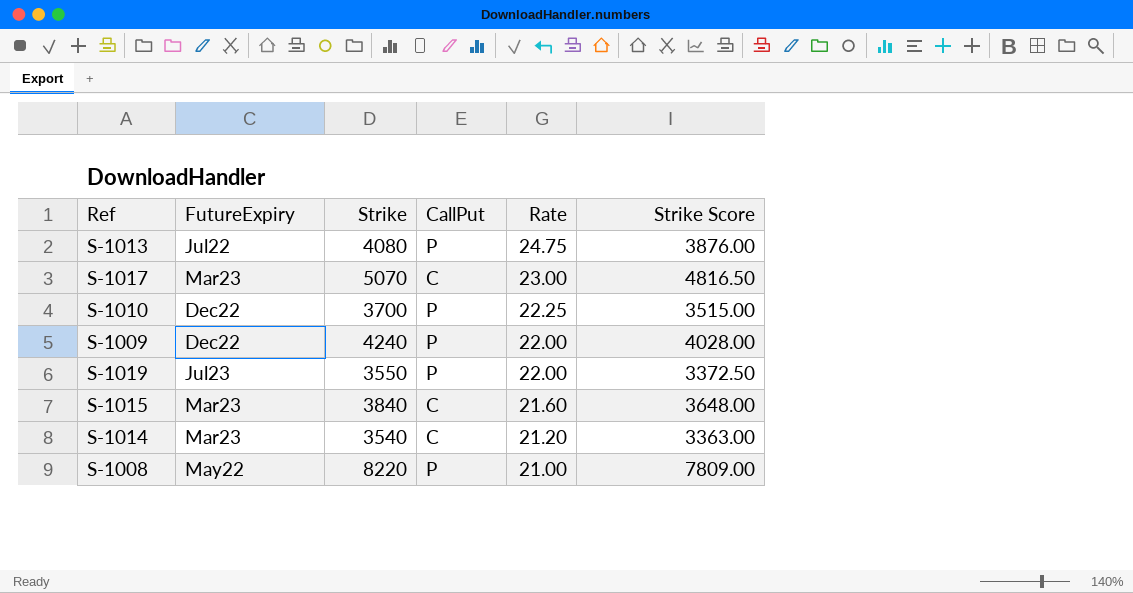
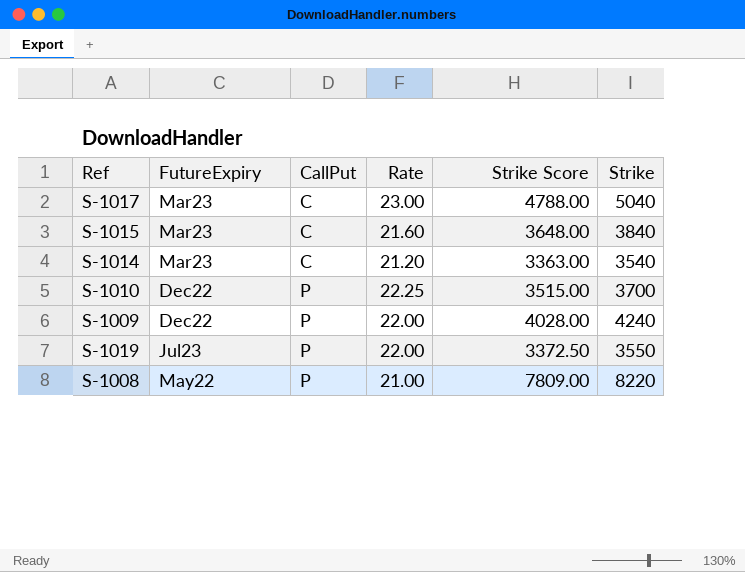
row order: Rate descending -> CallPut ascending
column Strike | position: 3 -> 6
row S-1013: Jul22 | 4080 | P | 24.75 | 3876.00 -> none
S-1017 | Strike Score: 4816.50 -> 4788.00
S-1017 | Strike: 5070 -> 5040

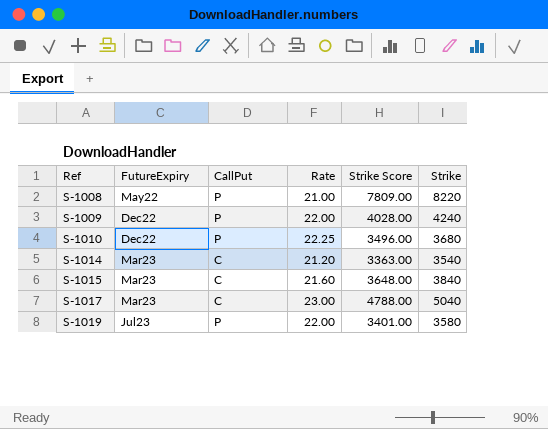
row order: CallPut ascending -> Ref ascending
S-1010 | Strike Score: 3515.00 -> 3496.00
S-1010 | Strike: 3700 -> 3680
S-1019 | Strike Score: 3372.50 -> 3401.00
S-1019 | Strike: 3550 -> 3580

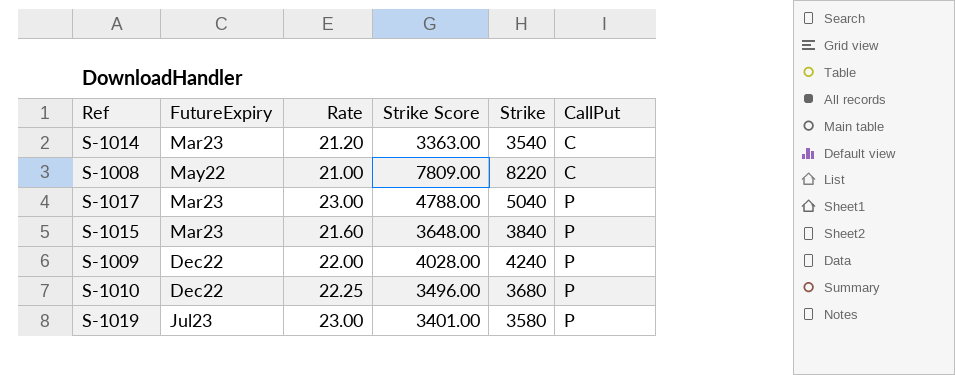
row order: Ref ascending -> CallPut ascending
column CallPut | position: 3 -> 6
S-1008 | CallPut: P -> C
S-1017 | CallPut: C -> P
S-1015 | CallPut: C -> P
S-1019 | Rate: 22.00 -> 23.00

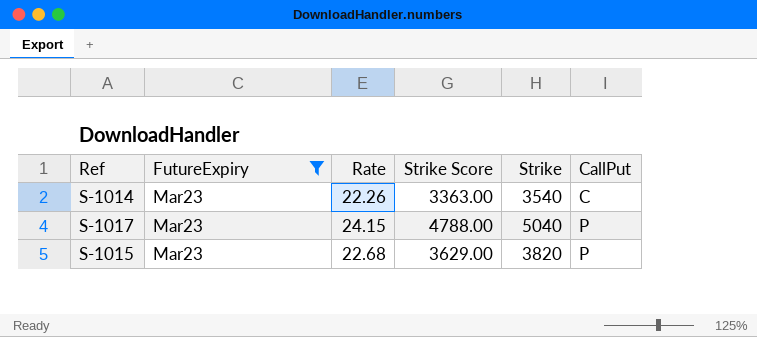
filter: none -> FutureExpiry = Mar23
S-1014 | Rate: 21.20 -> 22.26
S-1017 | Rate: 23.00 -> 24.15
S-1015 | Rate: 21.60 -> 22.68
S-1015 | Strike Score: 3648.00 -> 3629.00
S-1015 | Strike: 3840 -> 3820

